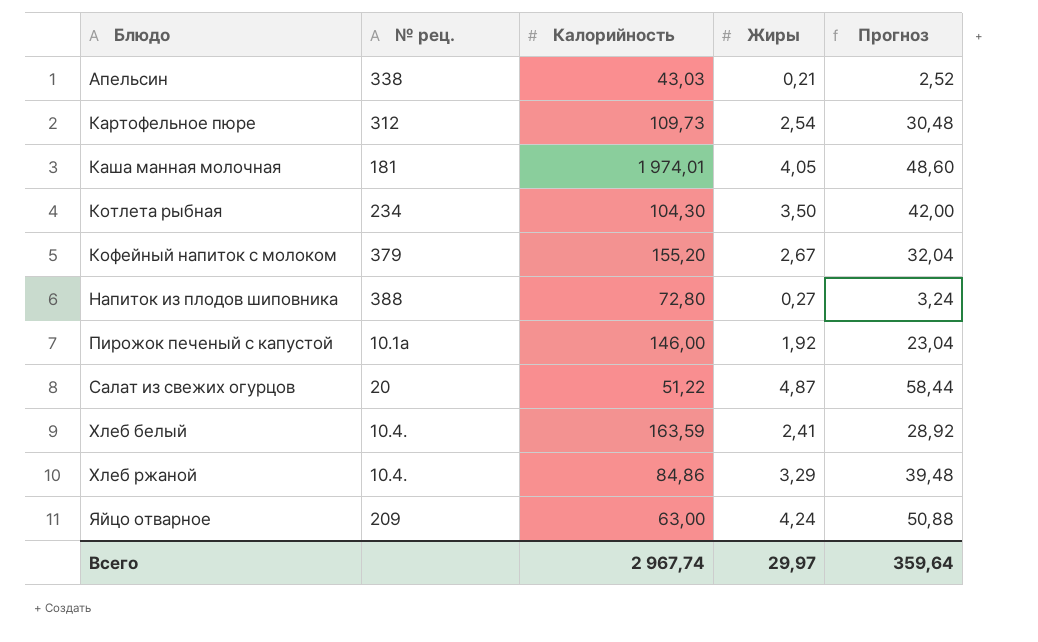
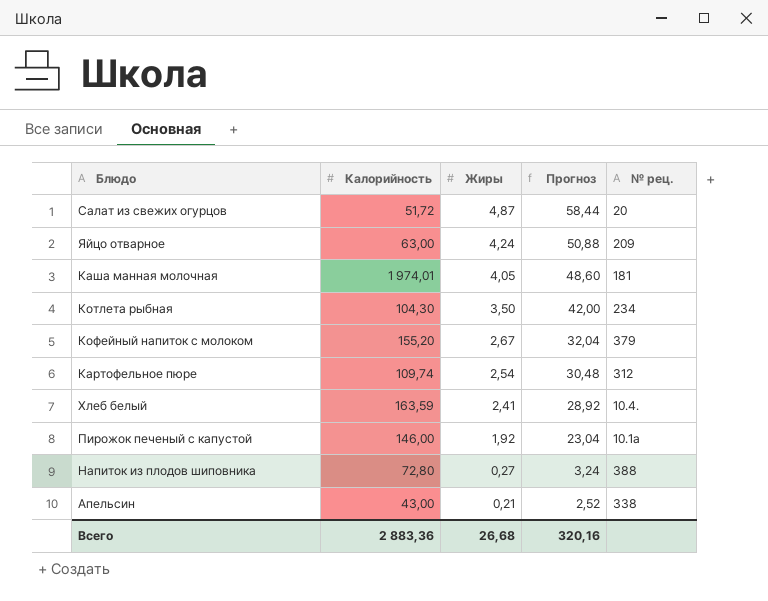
row order: Блюдо ascending -> Жиры descending
column № рец. | position: 2 -> 5
row Хлеб ржаной: 10.4. | 84,86 | 3,29 | 39,48 -> none
Салат из свежих огурцов | Калорийность: 51,22 -> 51,72
Картофельное пюре | Калорийность: 109,73 -> 109,74
Апельсин | Калорийность: 43,03 -> 43,00
Всего | Калорийность: 2 967,74 -> 2 883,36
Всего | Жиры: 29,97 -> 26,68
Всего | Прогноз: 359,64 -> 320,16

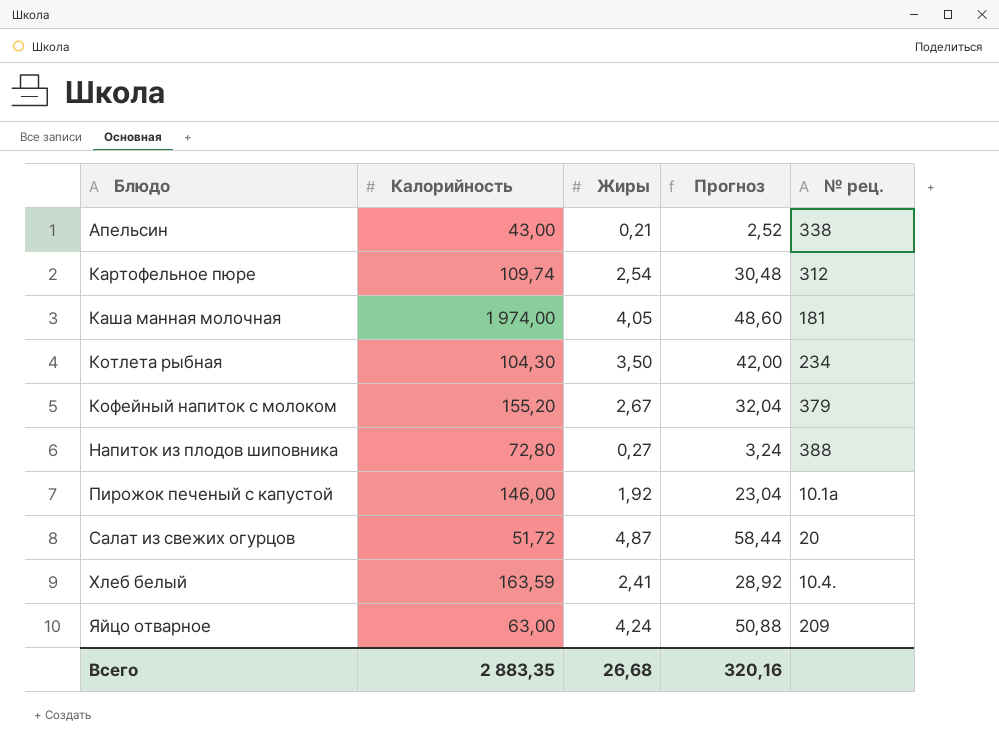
row order: Жиры descending -> Блюдо ascending
Каша манная молочная | Калорийность: 1 974,01 -> 1 974,00
Всего | Калорийность: 2 883,36 -> 2 883,35

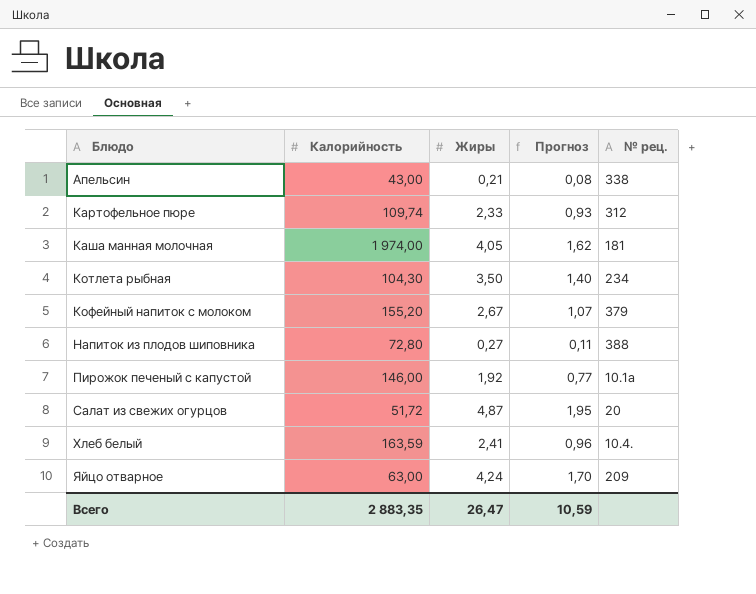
column Прогноз | formula: [Жиры] * 12 -> [Жиры] * 0,4
Картофельное пюре | Жиры: 2,54 -> 2,33
Всего | Жиры: 26,68 -> 26,47
Всего | Прогноз: 320,16 -> 10,59

